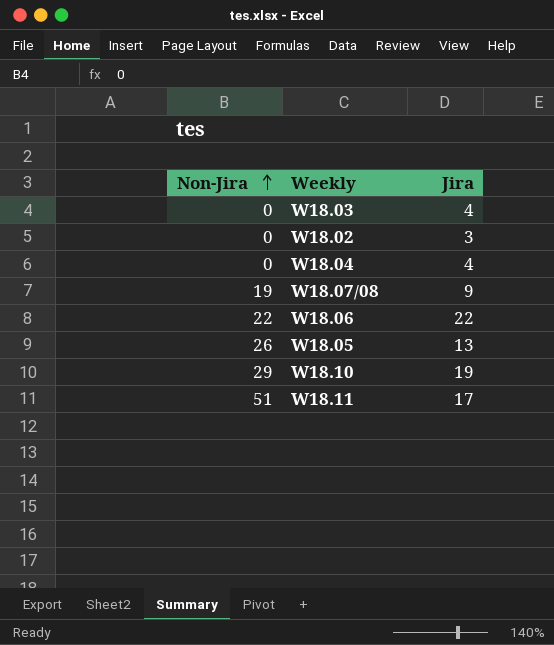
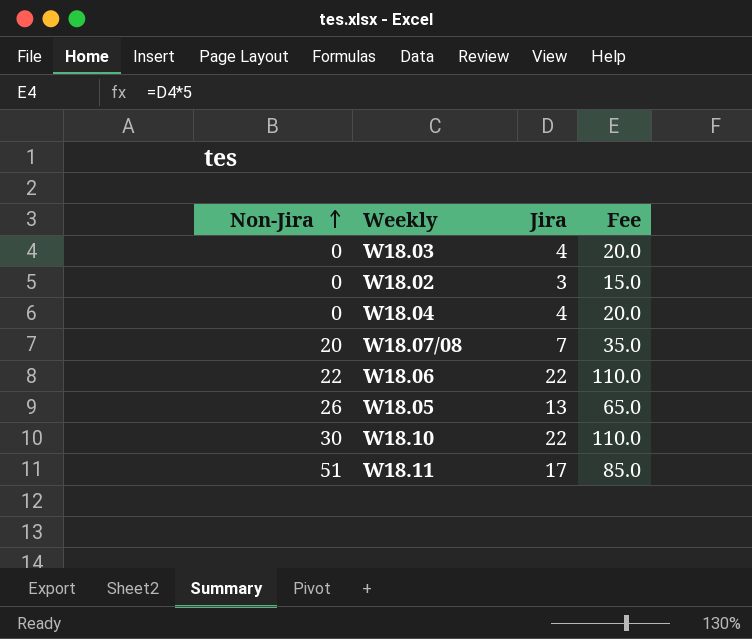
column Fee | formula: none -> [Jira] * 5
W18.07/08 | Non-Jira: 19 -> 20
W18.07/08 | Jira: 9 -> 7
W18.10 | Non-Jira: 29 -> 30
W18.10 | Jira: 19 -> 22

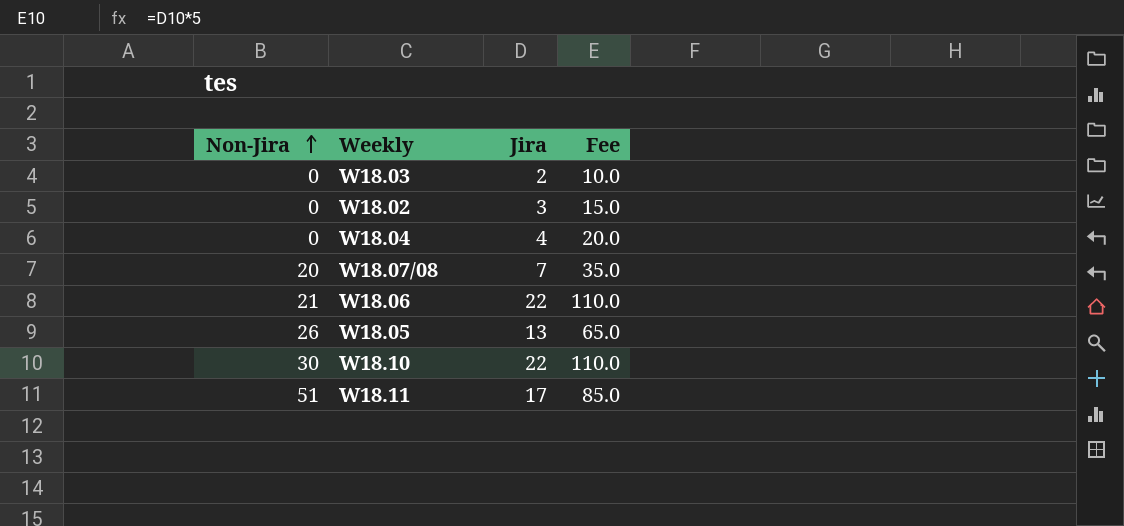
W18.03 | Jira: 4 -> 2
W18.03 | Fee: 20.0 -> 10.0
W18.06 | Non-Jira: 22 -> 21

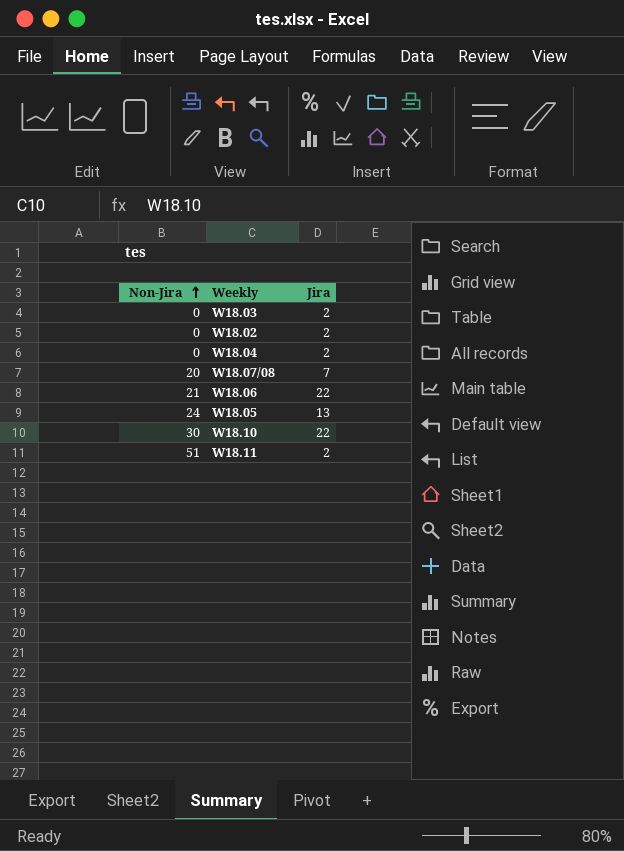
column Fee | formula: [Jira] * 5 -> none
W18.02 | Jira: 3 -> 2
W18.04 | Jira: 4 -> 2
W18.05 | Non-Jira: 26 -> 24
W18.11 | Jira: 17 -> 2

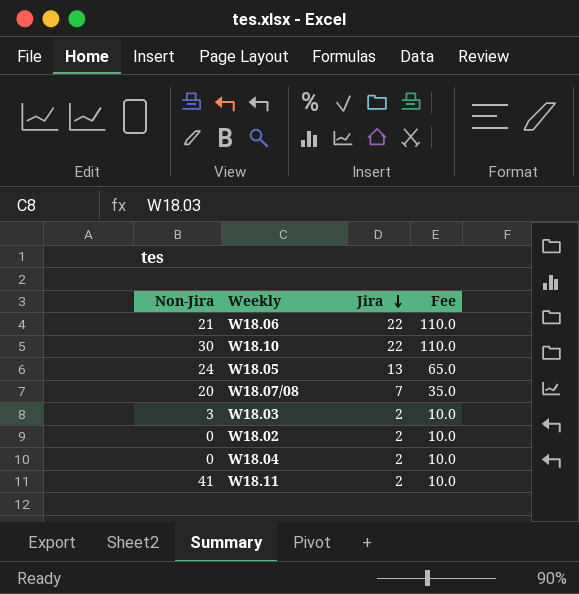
row order: Non-Jira ascending -> Jira descending
column Fee | formula: none -> [Jira] * 5
W18.03 | Non-Jira: 0 -> 3
W18.11 | Non-Jira: 51 -> 41

